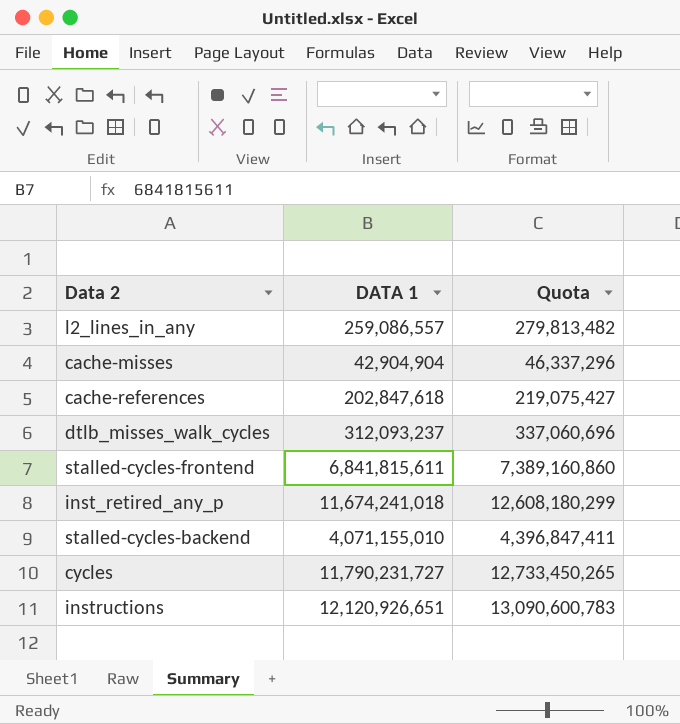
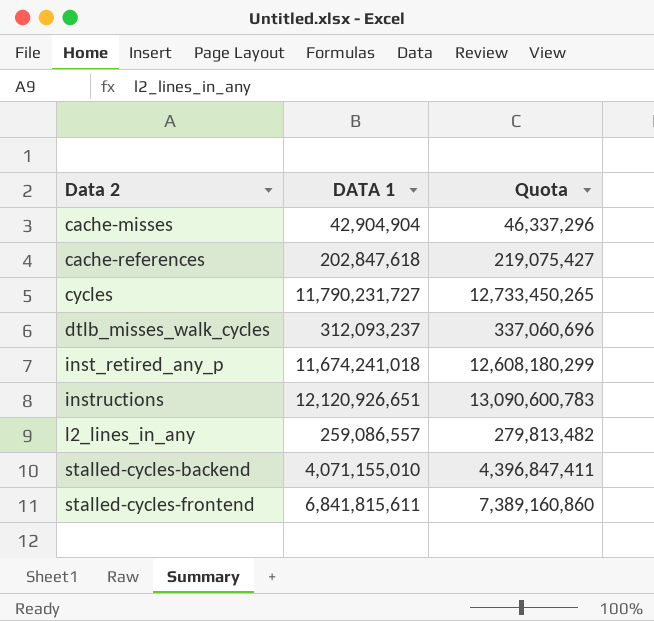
row order: none -> Data 2 ascending

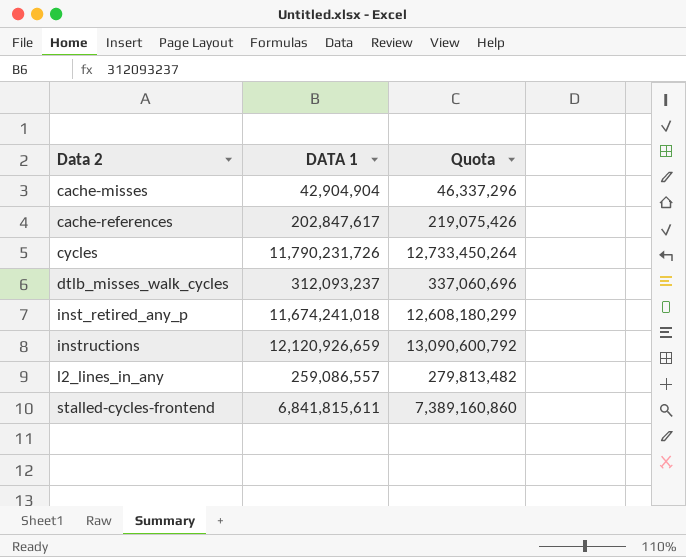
row stalled-cycles-backend: 4,071,155,010 | 4,396,847,411 -> none
cache-references | DATA 1: 202,847,618 -> 202,847,617
cache-references | Quota: 219,075,427 -> 219,075,426
cycles | DATA 1: 11,790,231,727 -> 11,790,231,726
cycles | Quota: 12,733,450,265 -> 12,733,450,264
instructions | DATA 1: 12,120,926,651 -> 12,120,926,659
instructions | Quota: 13,090,600,783 -> 13,090,600,792

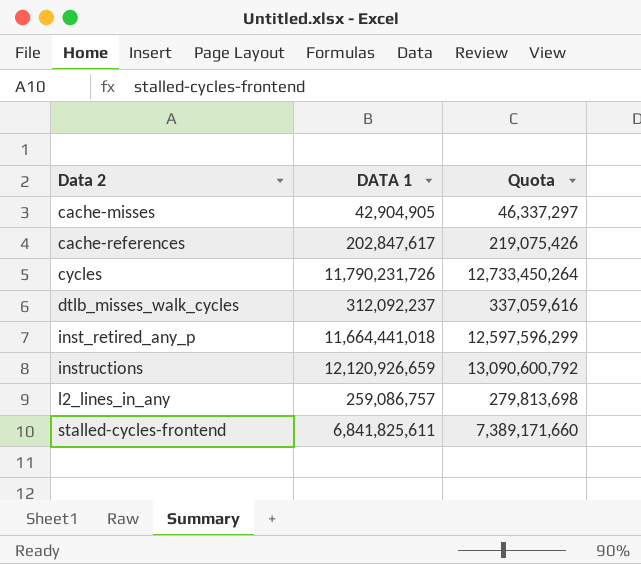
cache-misses | DATA 1: 42,904,904 -> 42,904,905
cache-misses | Quota: 46,337,296 -> 46,337,297
dtlb_misses_walk_cycles | DATA 1: 312,093,237 -> 312,092,237
dtlb_misses_walk_cycles | Quota: 337,060,696 -> 337,059,616
inst_retired_any_p | DATA 1: 11,674,241,018 -> 11,664,441,018
inst_retired_any_p | Quota: 12,608,180,299 -> 12,597,596,299
l2_lines_in_any | DATA 1: 259,086,557 -> 259,086,757
l2_lines_in_any | Quota: 279,813,482 -> 279,813,698
stalled-cycles-frontend | DATA 1: 6,841,815,611 -> 6,841,825,611
stalled-cycles-frontend | Quota: 7,389,160,860 -> 7,389,171,660

